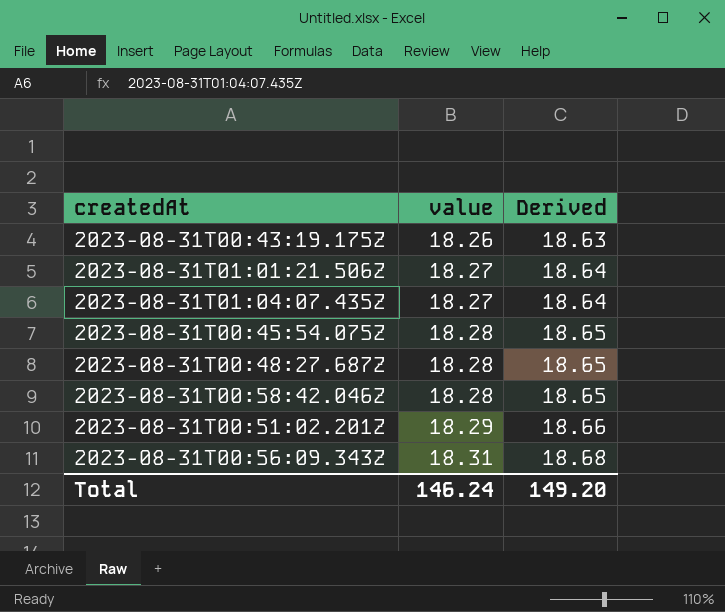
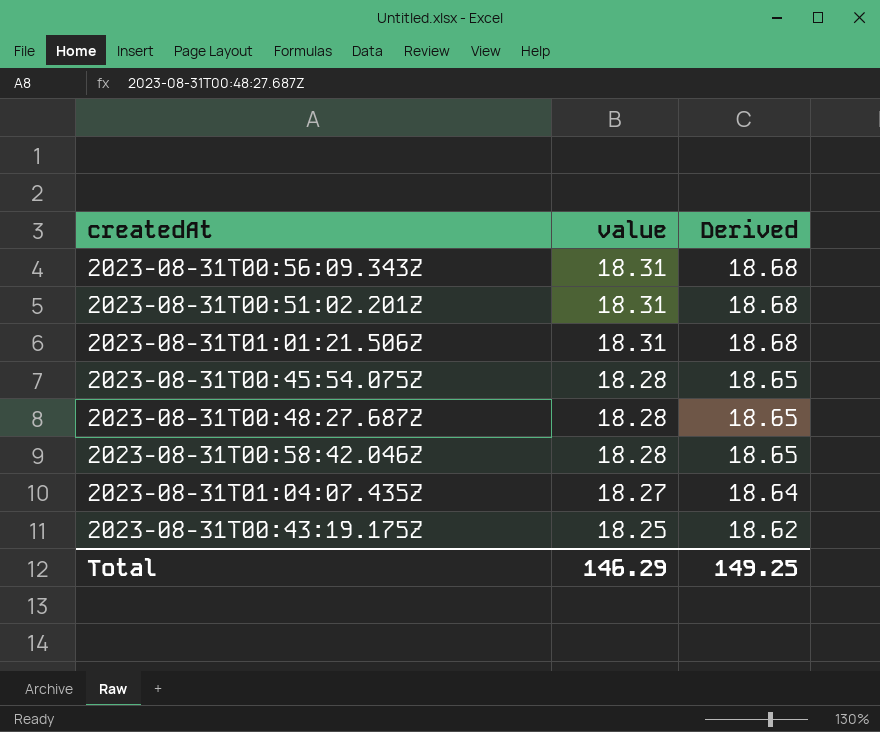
row order: value ascending -> value descending
2023-08-31T00:51:02.201Z | value: 18.29 -> 18.31
2023-08-31T00:51:02.201Z | Derived: 18.66 -> 18.68
2023-08-31T01:01:21.506Z | value: 18.27 -> 18.31
2023-08-31T01:01:21.506Z | Derived: 18.64 -> 18.68
2023-08-31T00:43:19.175Z | value: 18.26 -> 18.25
2023-08-31T00:43:19.175Z | Derived: 18.63 -> 18.62
Total | value: 146.24 -> 146.29
Total | Derived: 149.20 -> 149.25

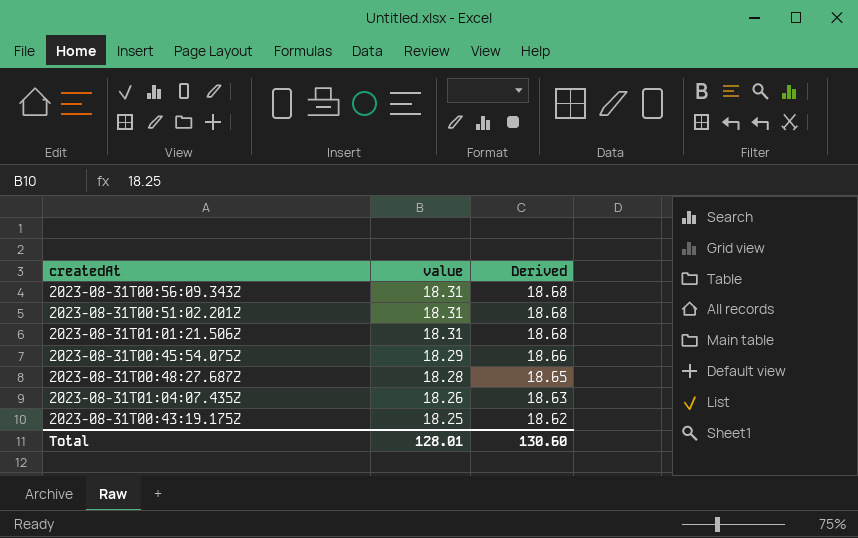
row 2023-08-31T00:58:42.046Z: 18.28 | 18.65 -> none
2023-08-31T00:45:54.075Z | value: 18.28 -> 18.29
2023-08-31T00:45:54.075Z | Derived: 18.65 -> 18.66
2023-08-31T01:04:07.435Z | value: 18.27 -> 18.26
2023-08-31T01:04:07.435Z | Derived: 18.64 -> 18.63
Total | value: 146.29 -> 128.01
Total | Derived: 149.25 -> 130.60

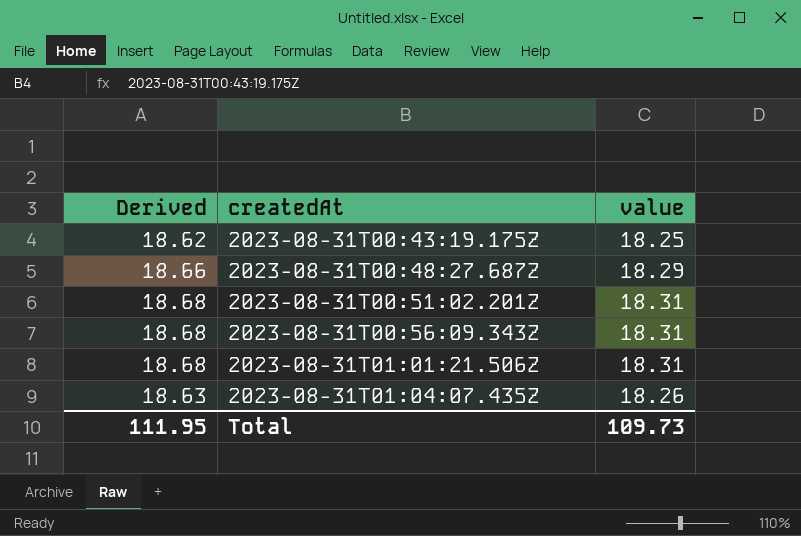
row order: value descending -> createdAt ascending
column Derived | position: 3 -> 1
row 2023-08-31T00:45:54.075Z: 18.29 | 18.66 -> none
2023-08-31T00:48:27.687Z | Derived: 18.65 -> 18.66
2023-08-31T00:48:27.687Z | value: 18.28 -> 18.29
Total | Derived: 130.60 -> 111.95
Total | value: 128.01 -> 109.73

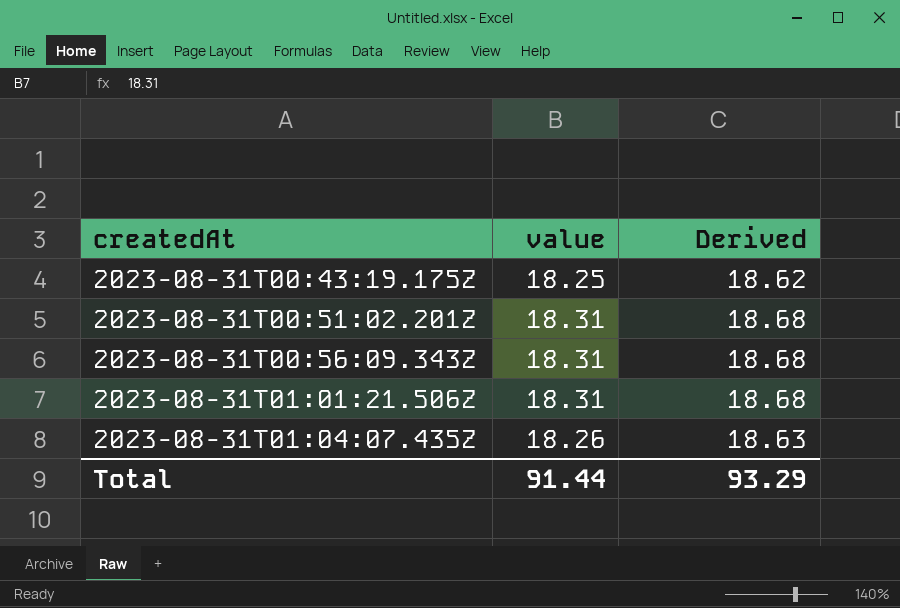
column Derived | position: 1 -> 3
row 2023-08-31T00:48:27.687Z: 18.66 | 18.29 -> none
Total | value: 109.73 -> 91.44
Total | Derived: 111.95 -> 93.29

